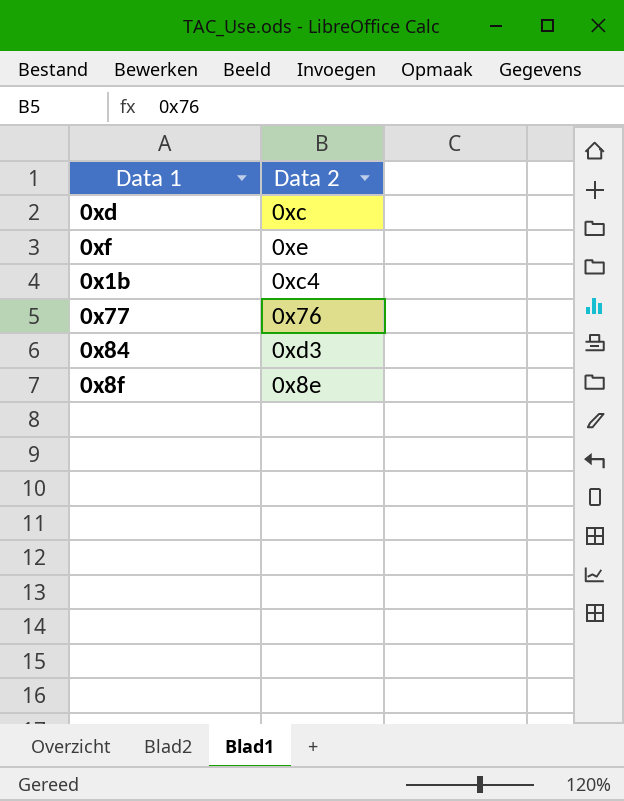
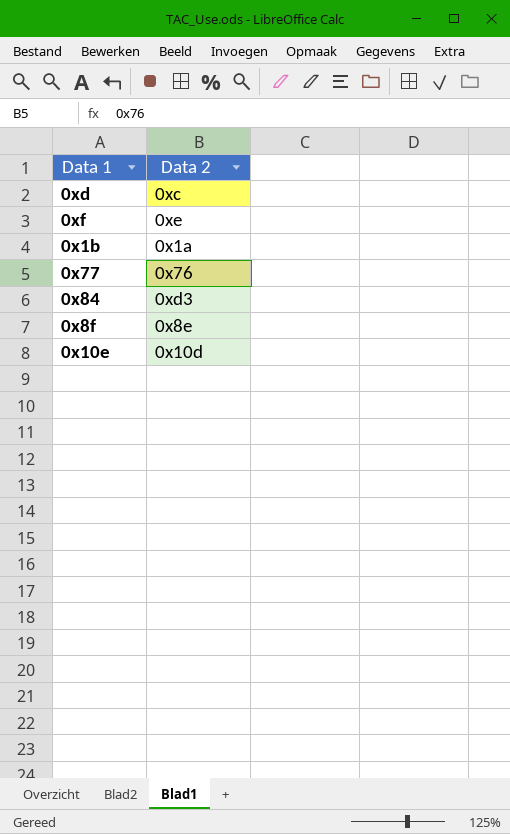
0x1b | Data 2: 0xc4 -> 0x1a
row 0x10e: none -> 0x10d

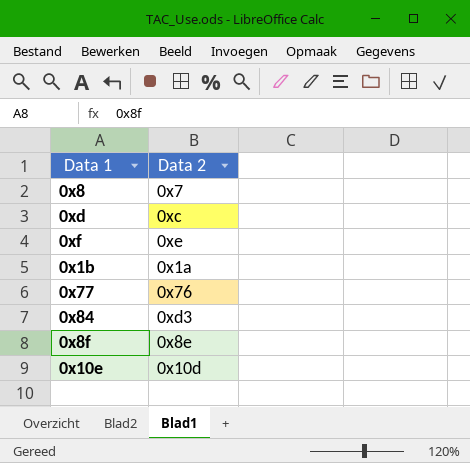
row 0x8: none -> 0x7

